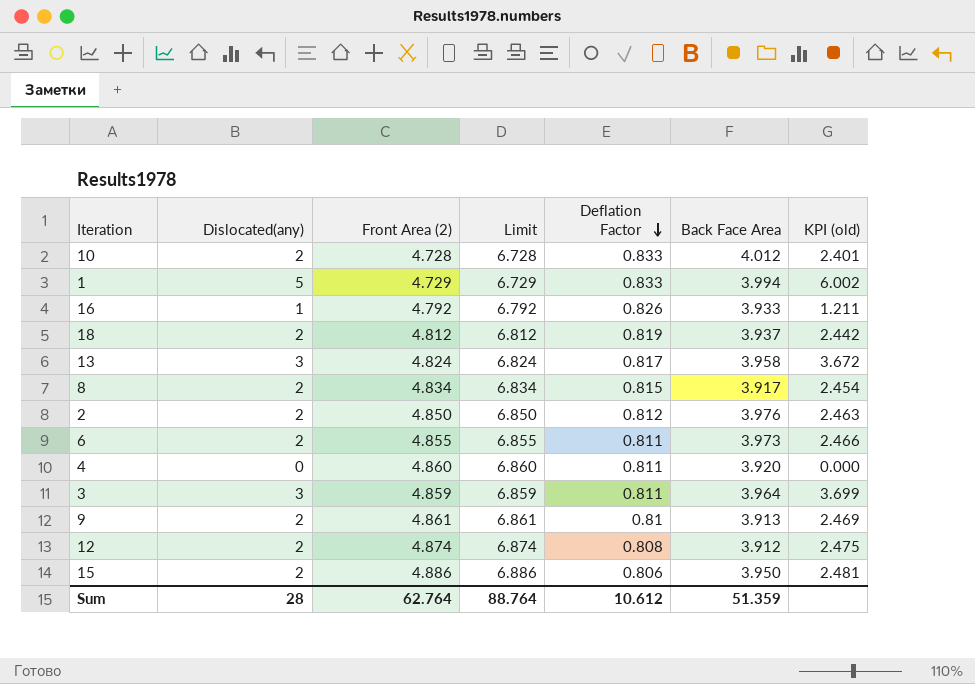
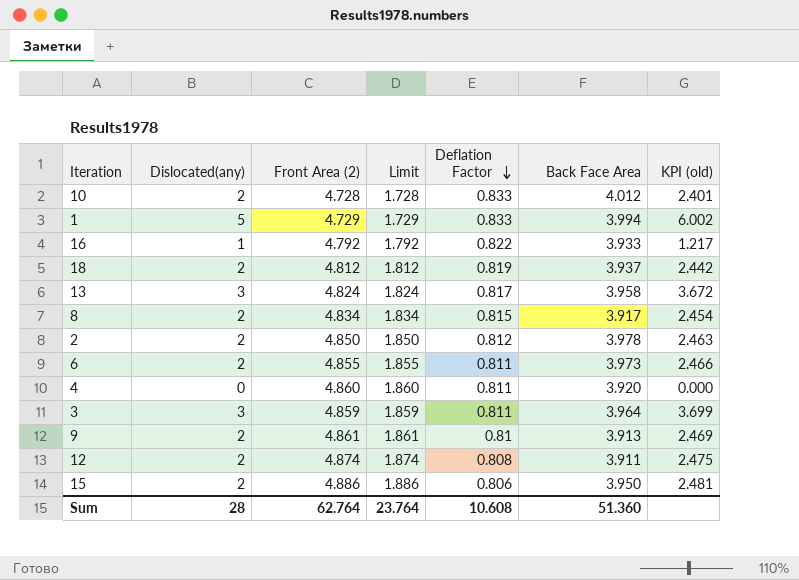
column Limit | formula: [Front Area (2)] + 2 -> [Front Area (2)] - 3
16 | Deflation Factor: 0.826 -> 0.822
16 | KPI (old): 1.211 -> 1.217
2 | Back Face Area: 3.976 -> 3.978
12 | Back Face Area: 3.912 -> 3.911
Sum | Limit: 88.764 -> 23.764
Sum | Deflation Factor: 10.612 -> 10.608
Sum | Back Face Area: 51.359 -> 51.360

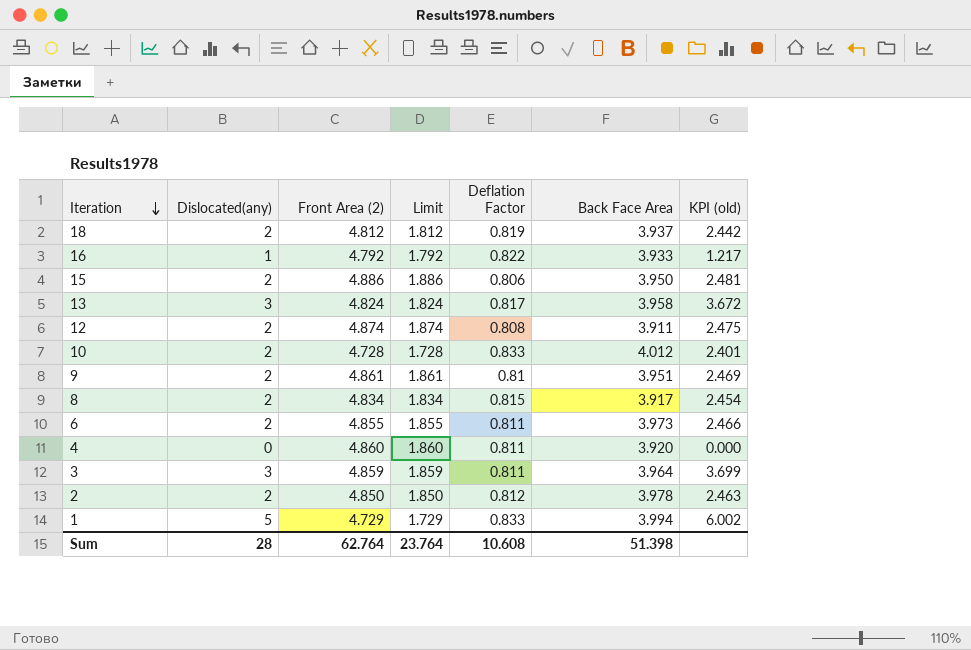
row order: Deflation Factor descending -> Iteration descending
9 | Back Face Area: 3.913 -> 3.951
Sum | Back Face Area: 51.360 -> 51.398

